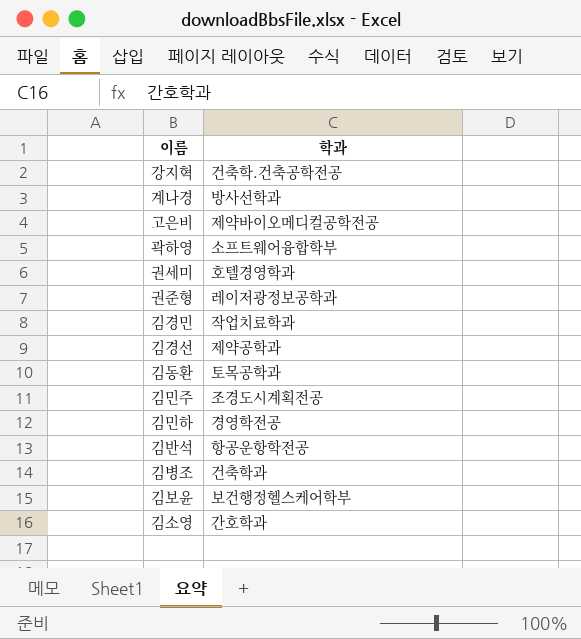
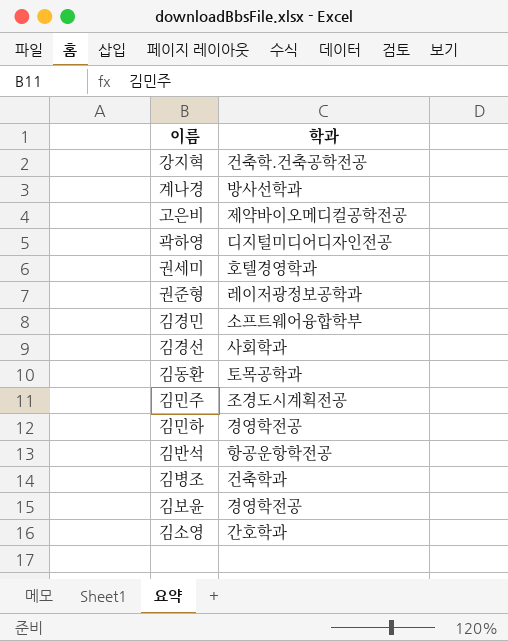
곽하영 | 학과: 소프트웨어융합학부 -> 디지털미디어디자인전공
김경민 | 학과: 작업치료학과 -> 소프트웨어융합학부
김경선 | 학과: 제약공학과 -> 사회학과
김보윤 | 학과: 보건행정헬스케어학부 -> 경영학전공

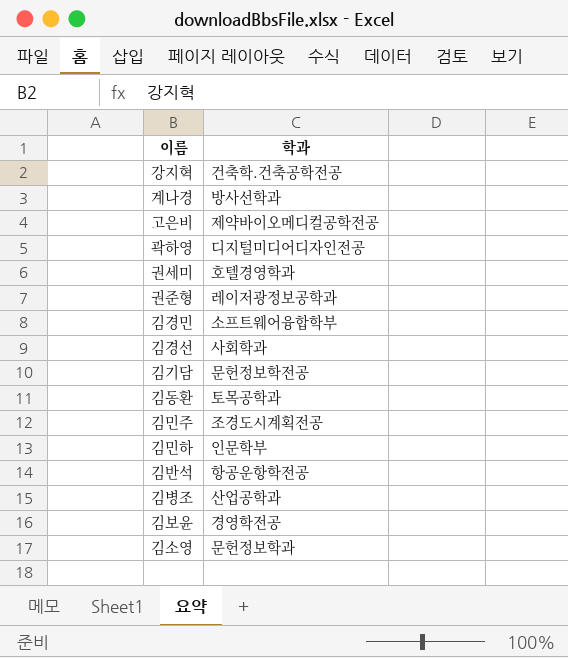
row 김기담: none -> 문헌정보학전공
김민하 | 학과: 경영학전공 -> 인문학부
김병조 | 학과: 건축학과 -> 산업공학과
김소영 | 학과: 간호학과 -> 문헌정보학과

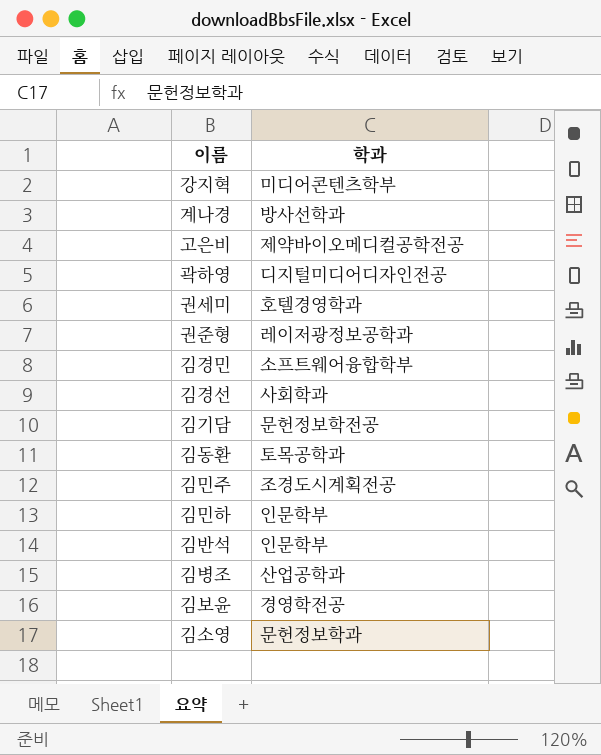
강지혁 | 학과: 건축학.건축공학전공 -> 미디어콘텐츠학부
김반석 | 학과: 항공운항학전공 -> 인문학부

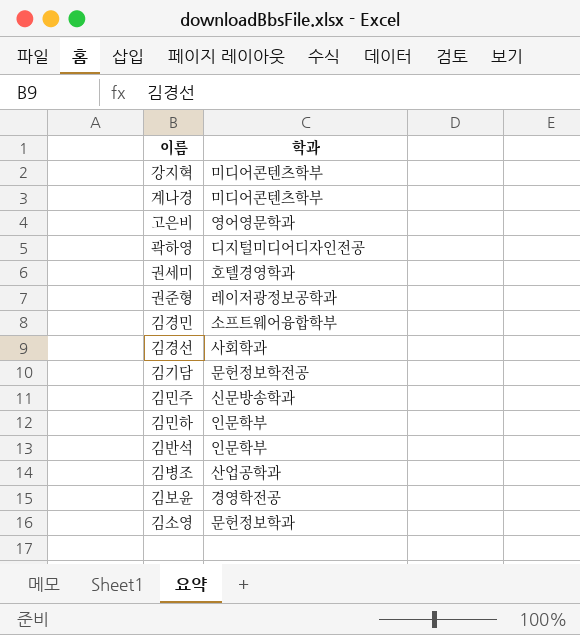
row 김동환: 토목공학과 -> none
계나경 | 학과: 방사선학과 -> 미디어콘텐츠학부
고은비 | 학과: 제약바이오메디컬공학전공 -> 영어영문학과
김민주 | 학과: 조경도시계획전공 -> 신문방송학과

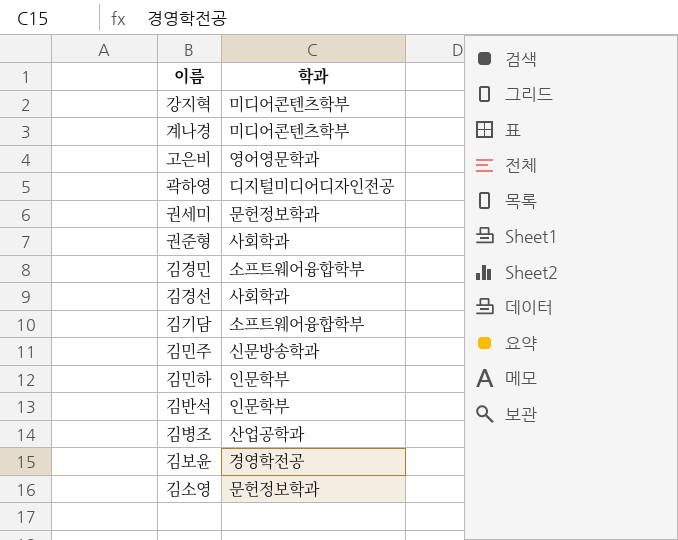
권세미 | 학과: 호텔경영학과 -> 문헌정보학과
권준형 | 학과: 레이저광정보공학과 -> 사회학과
김기담 | 학과: 문헌정보학전공 -> 소프트웨어융합학부

